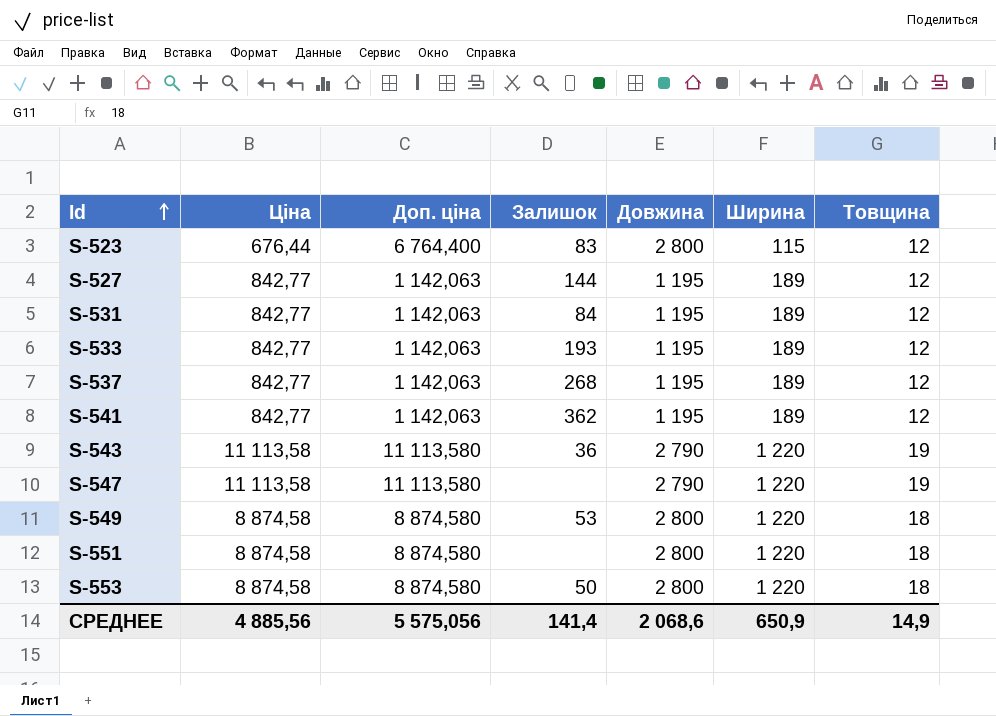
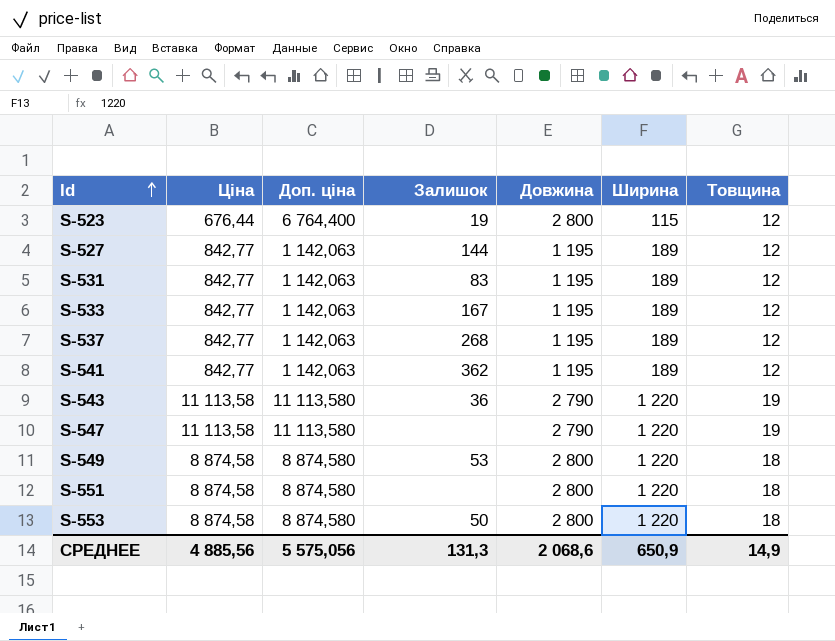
S-523 | Залишок: 83 -> 19
S-531 | Залишок: 84 -> 83
S-533 | Залишок: 193 -> 167
СРЕДНЕЕ | Залишок: 141,4 -> 131,3

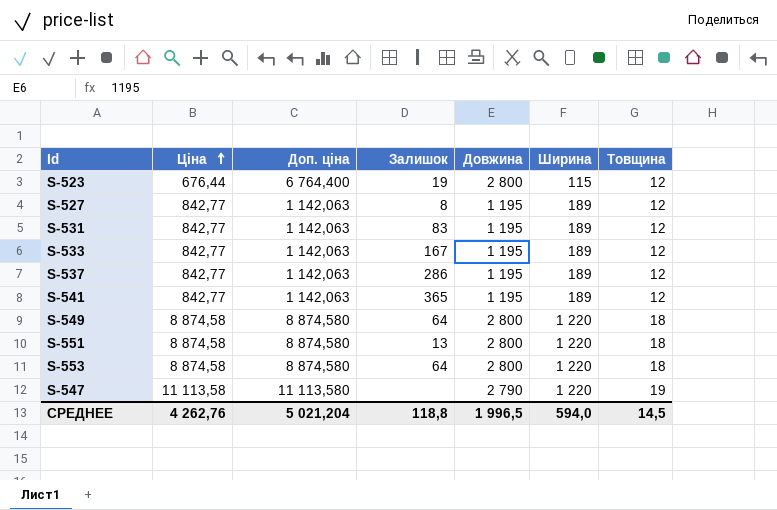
row order: Id ascending -> Ціна ascending
row S-543: 11 113,58 | 11 113,580 | 36 | 2 790 | 1 220 | 19 -> none
S-527 | Залишок: 144 -> 8
S-537 | Залишок: 268 -> 286
S-541 | Залишок: 362 -> 365
S-549 | Залишок: 53 -> 64
S-551 | Залишок: none -> 13
S-553 | Залишок: 50 -> 64
СРЕДНЕЕ | Ціна: 4 885,56 -> 4 262,76
СРЕДНЕЕ | Доп. ціна: 5 575,056 -> 5 021,204
СРЕДНЕЕ | Залишок: 131,3 -> 118,8
СРЕДНЕЕ | Довжина: 2 068,6 -> 1 996,5
СРЕДНЕЕ | Ширина: 650,9 -> 594,0
СРЕДНЕЕ | Товщина: 14,9 -> 14,5

